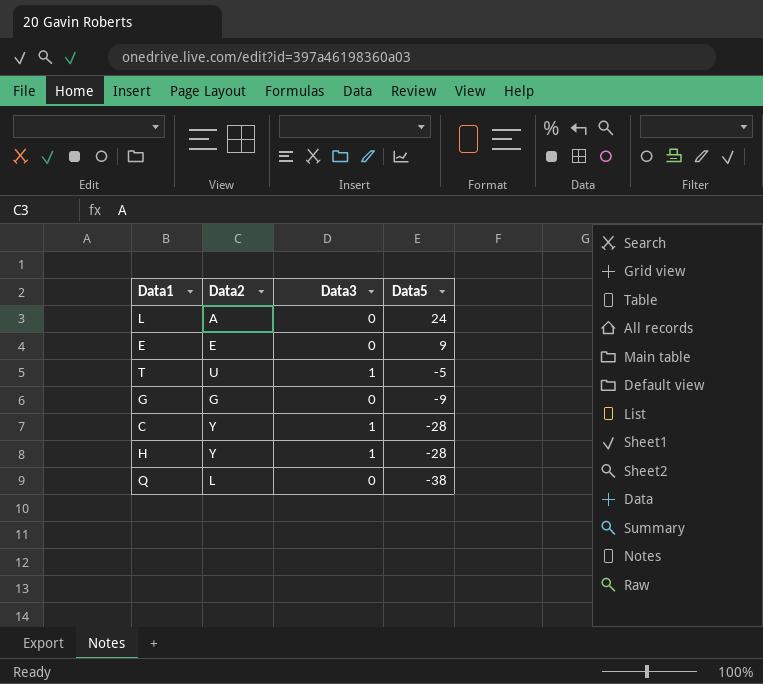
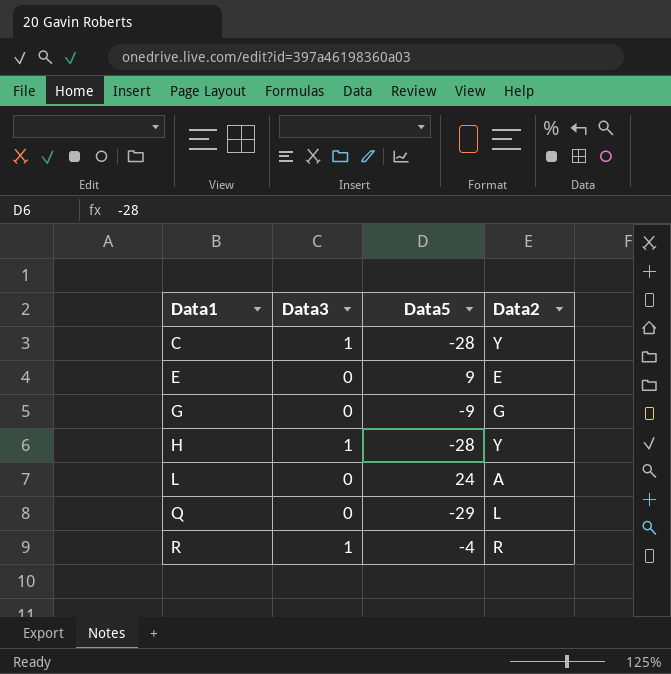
row order: Data5 descending -> Data1 ascending
column Data2 | position: 2 -> 4
row T: U | 1 | -5 -> none
Q | Data5: -38 -> -29
row R: none -> 1 | -4 | R

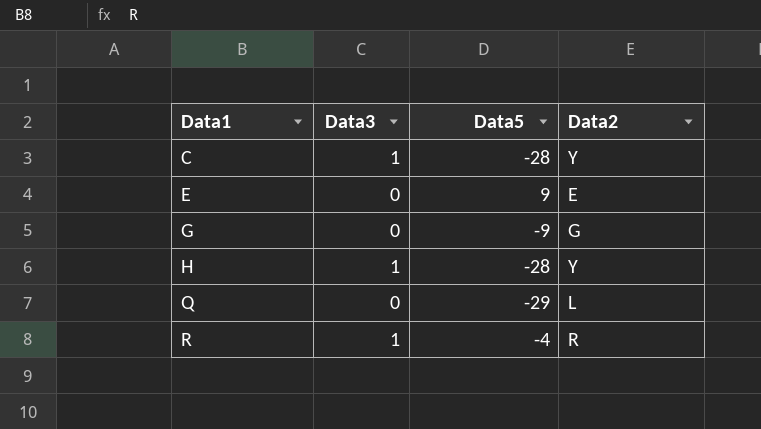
row L: 0 | 24 | A -> none

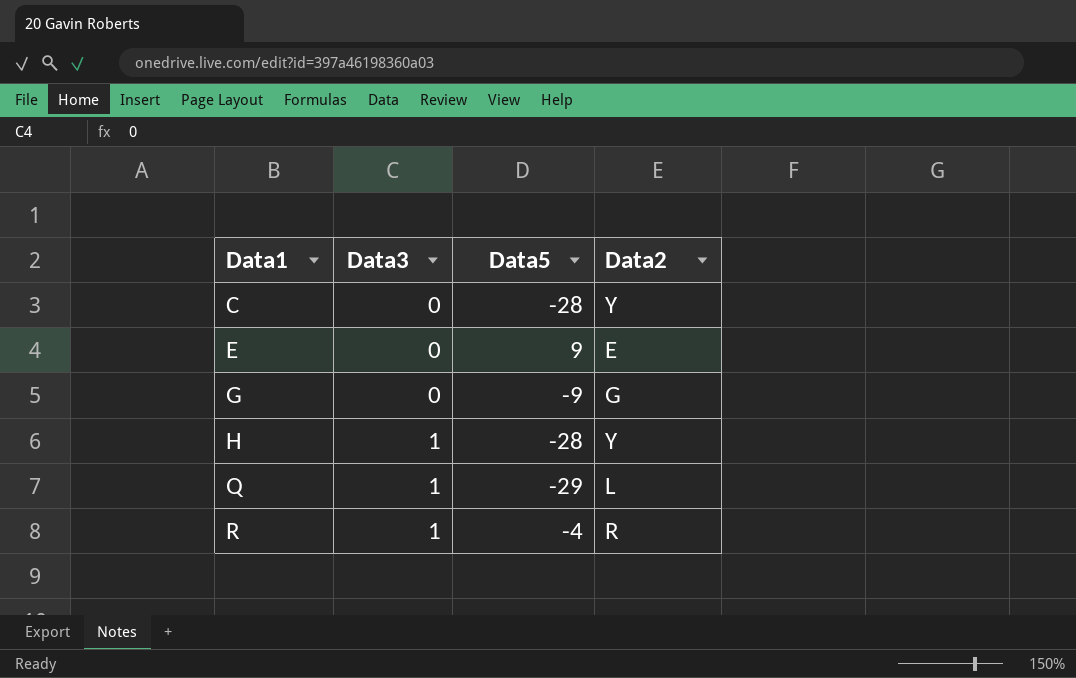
C | Data3: 1 -> 0
Q | Data3: 0 -> 1

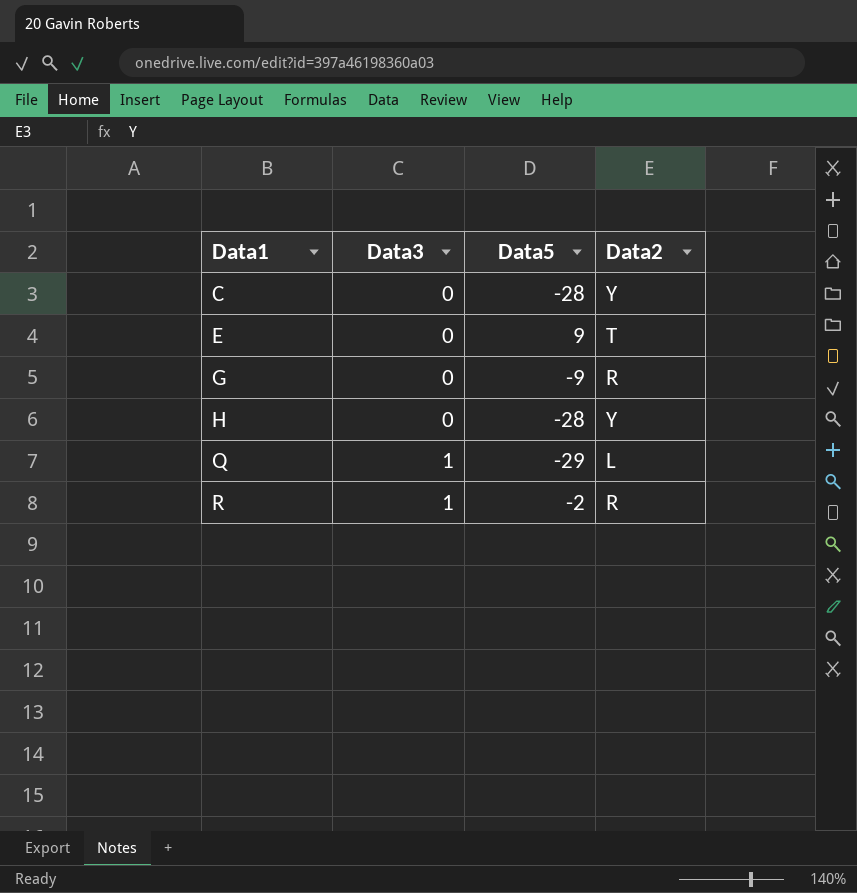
E | Data2: E -> T
G | Data2: G -> R
H | Data3: 1 -> 0
R | Data5: -4 -> -2

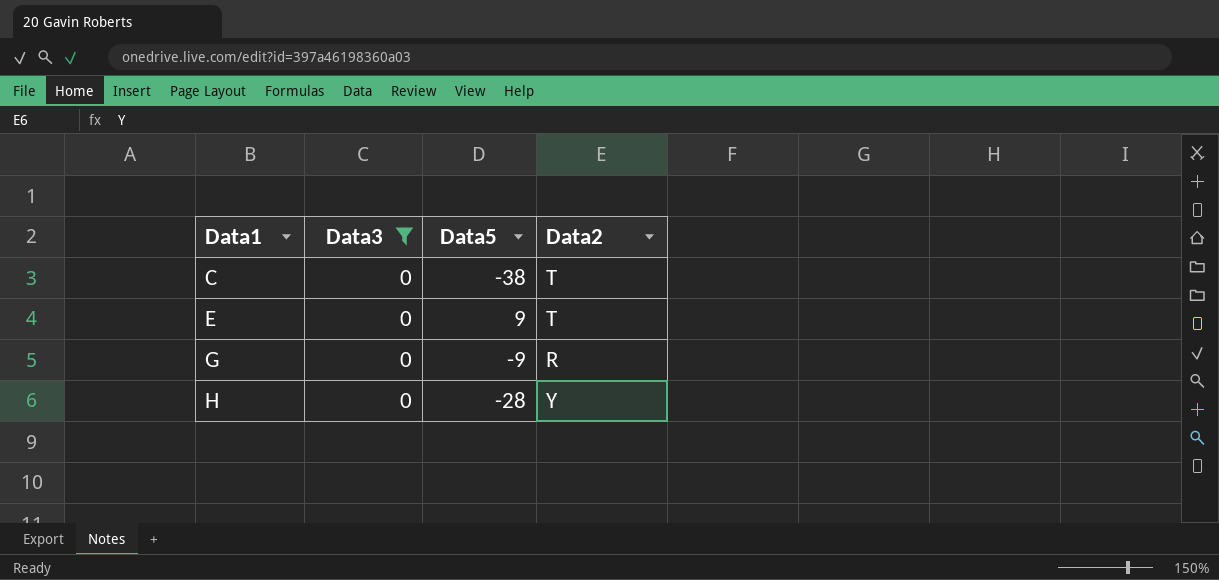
filter: none -> Data3 = 0
C | Data5: -28 -> -38
C | Data2: Y -> T

